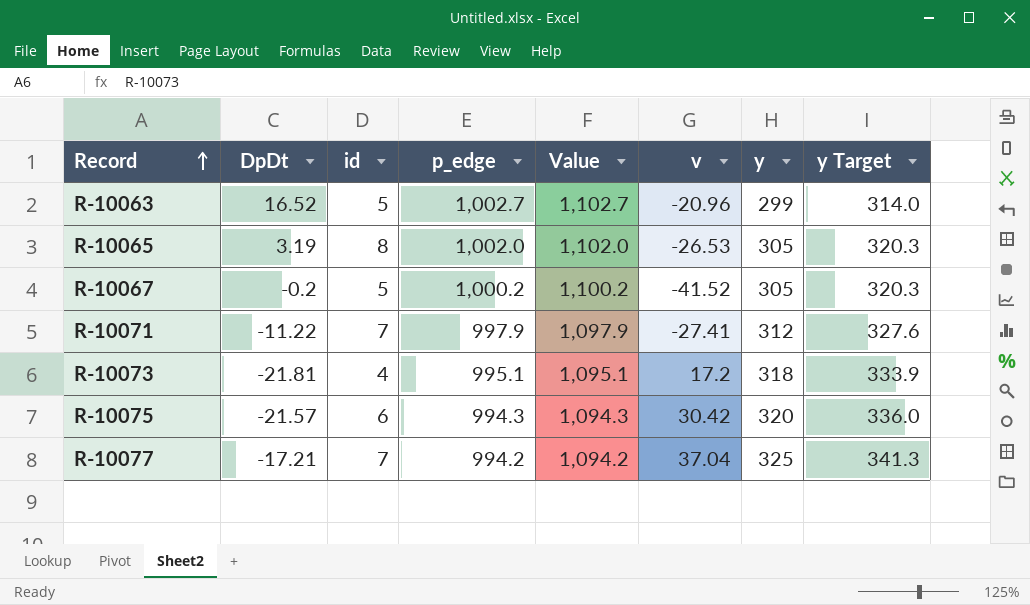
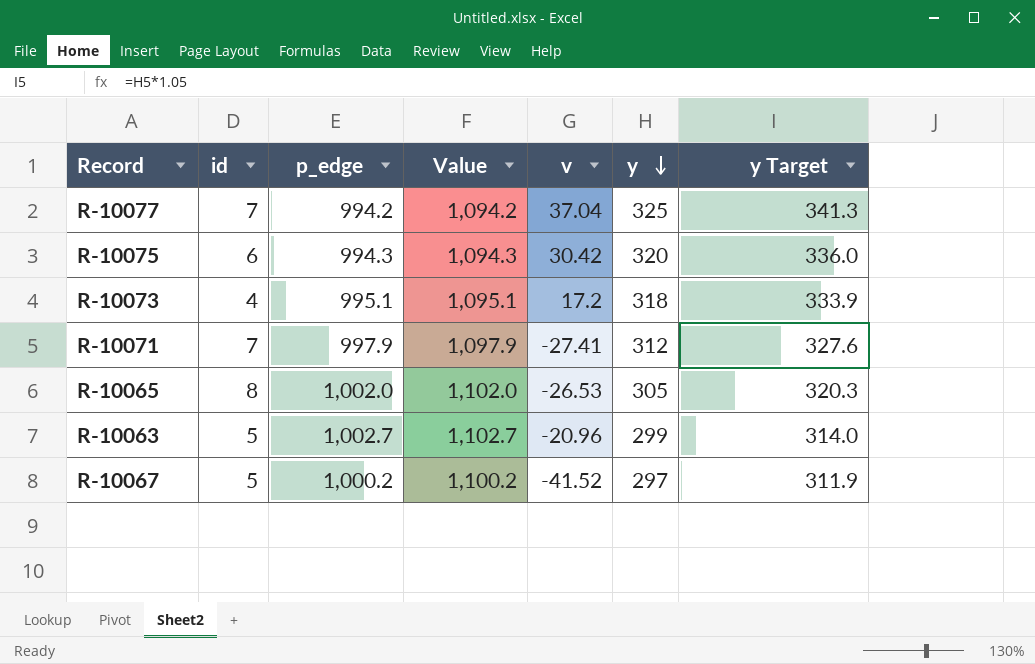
row order: Record ascending -> y descending
column DpDt | position: 2 -> none
R-10067 | y: 305 -> 297
R-10067 | y Target: 320.3 -> 311.9

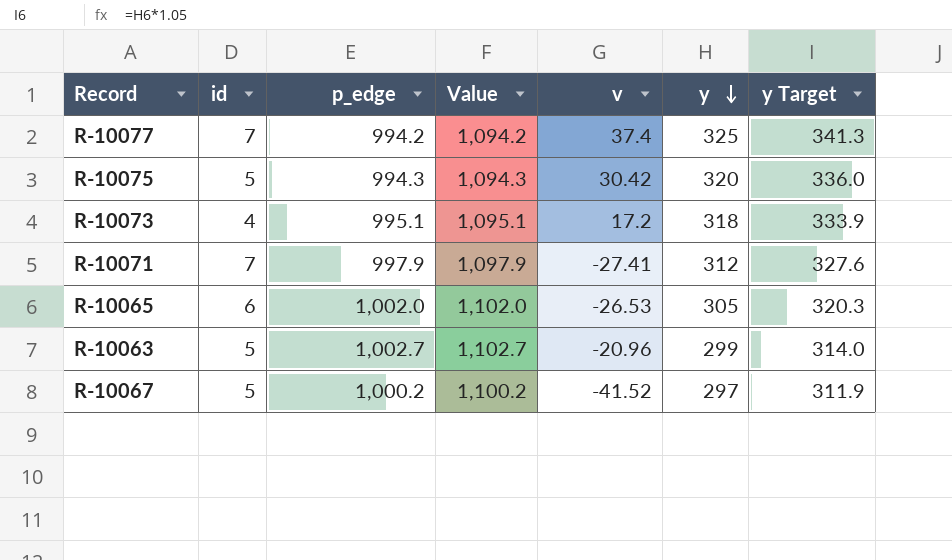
R-10077 | v: 37.04 -> 37.4
R-10075 | id: 6 -> 5
R-10065 | id: 8 -> 6

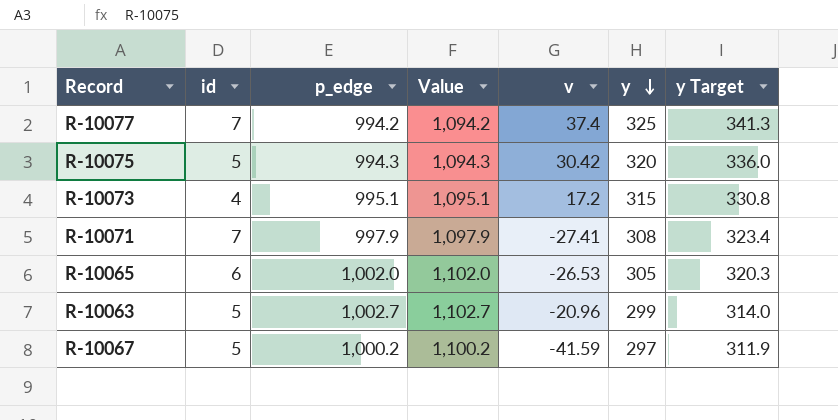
R-10073 | y: 318 -> 315
R-10073 | y Target: 333.9 -> 330.8
R-10071 | y: 312 -> 308
R-10071 | y Target: 327.6 -> 323.4
R-10067 | v: -41.52 -> -41.59

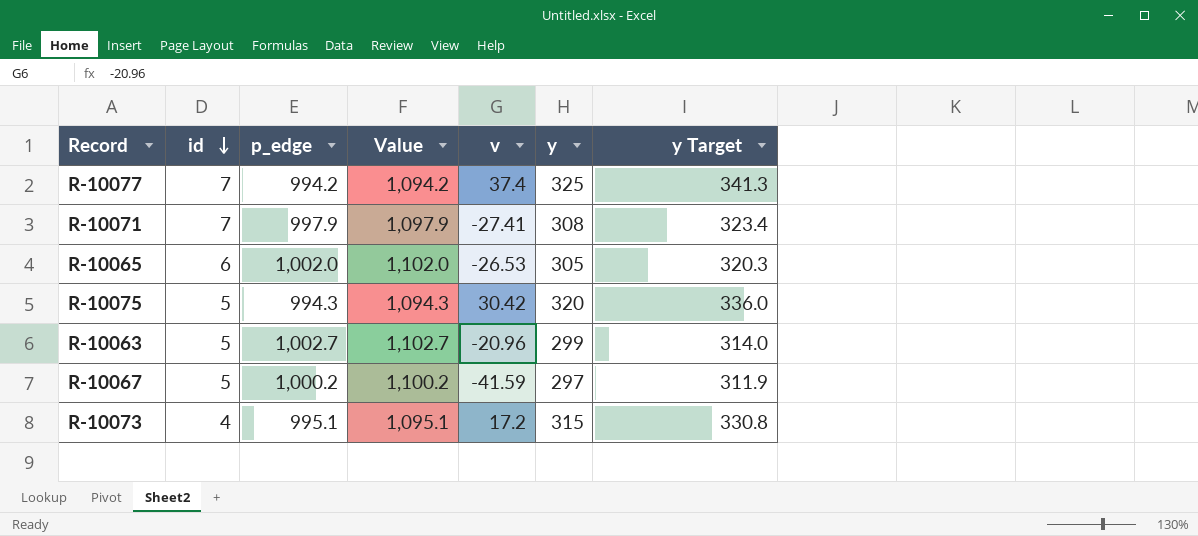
row order: y descending -> id descending

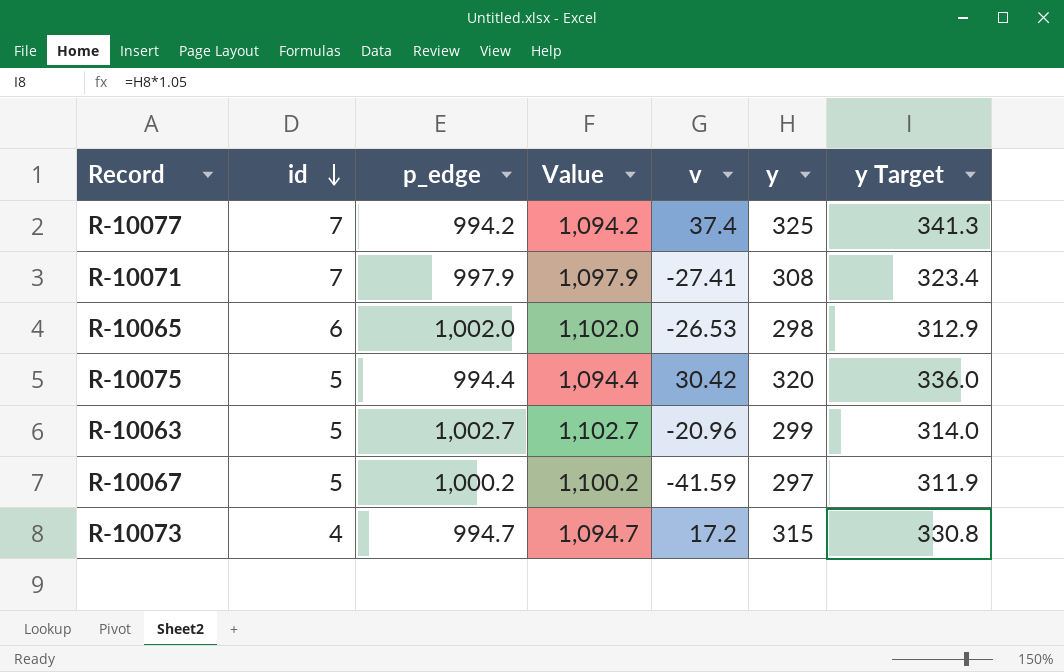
R-10065 | y: 305 -> 298
R-10065 | y Target: 320.3 -> 312.9
R-10075 | p_edge: 994.3 -> 994.4
R-10075 | Value: 1,094.3 -> 1,094.4
R-10073 | p_edge: 995.1 -> 994.7
R-10073 | Value: 1,095.1 -> 1,094.7

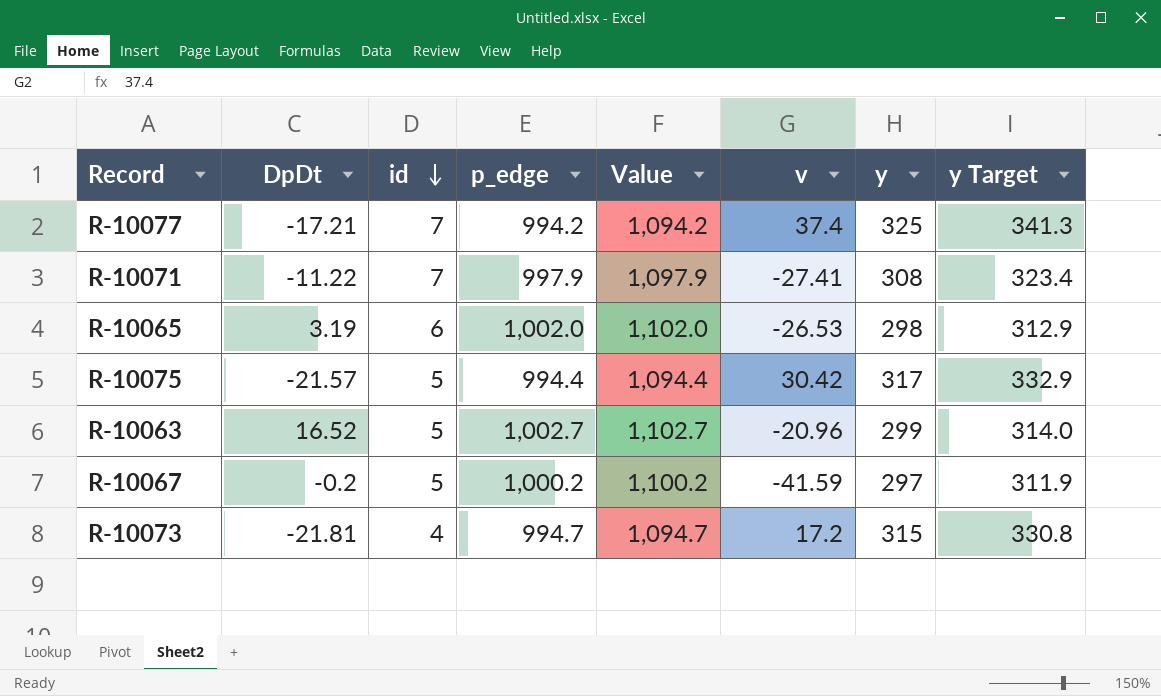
column DpDt | position: none -> 2
R-10075 | y: 320 -> 317
R-10075 | y Target: 336.0 -> 332.9

